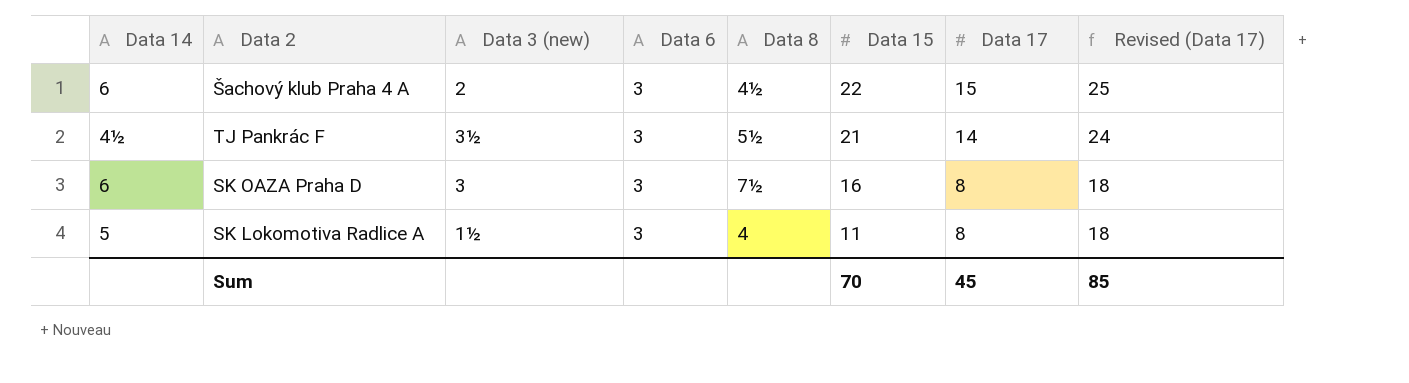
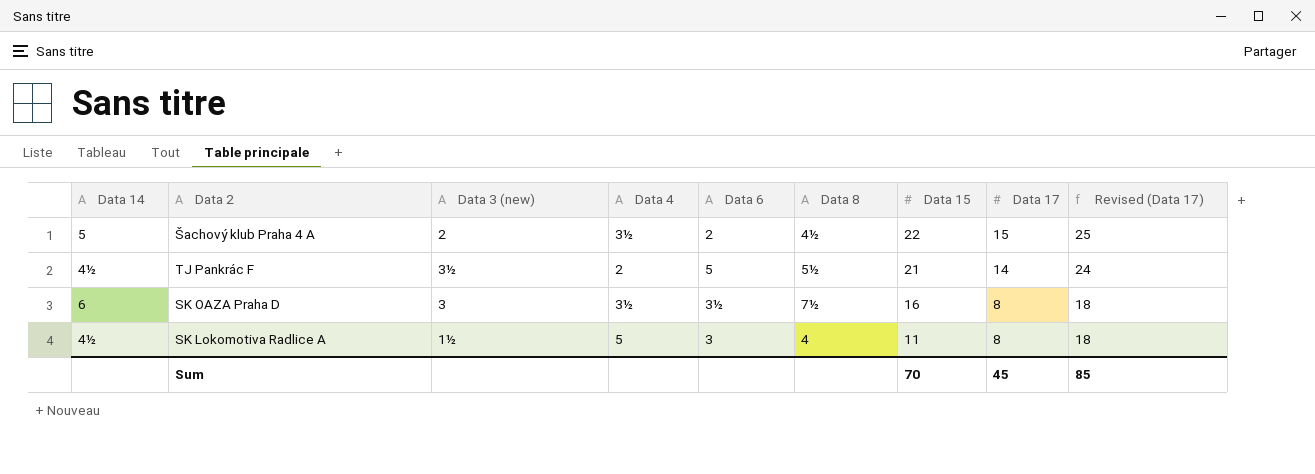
column Data 4 | position: none -> 4
Šachový klub Praha 4 A | Data 14: 6 -> 5
Šachový klub Praha 4 A | Data 6: 3 -> 2
TJ Pankrác F | Data 6: 3 -> 5
SK OAZA Praha D | Data 6: 3 -> 3½
SK Lokomotiva Radlice A | Data 14: 5 -> 4½

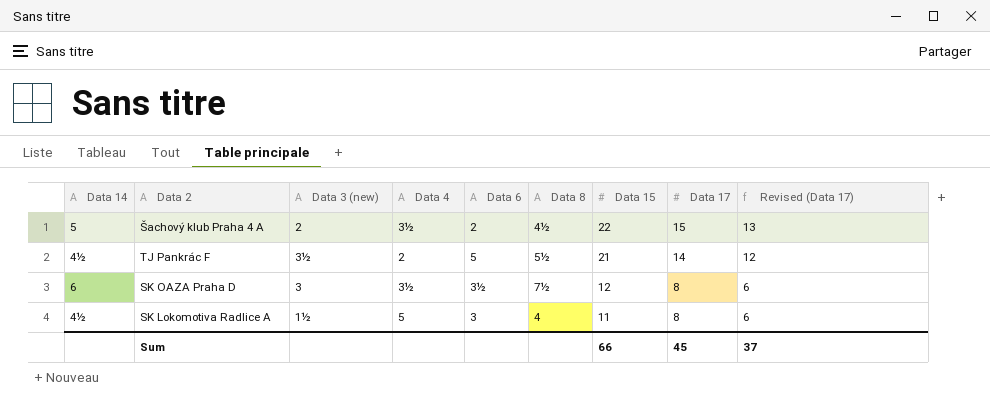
column Revised (Data 17) | formula: [Data 17] + 10 -> [Data 17] - 2
SK OAZA Praha D | Data 15: 16 -> 12
Sum | Data 15: 70 -> 66
Sum | Revised (Data 17): 85 -> 37

